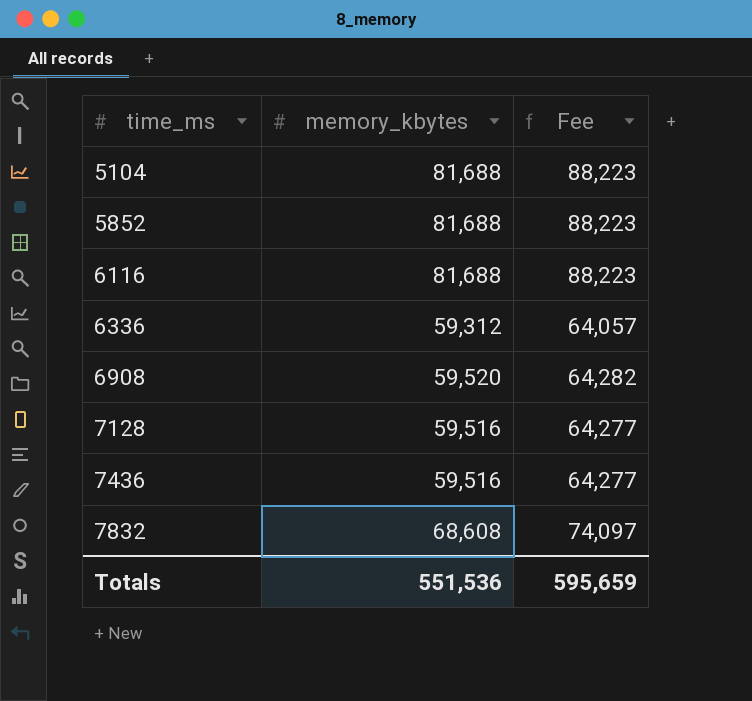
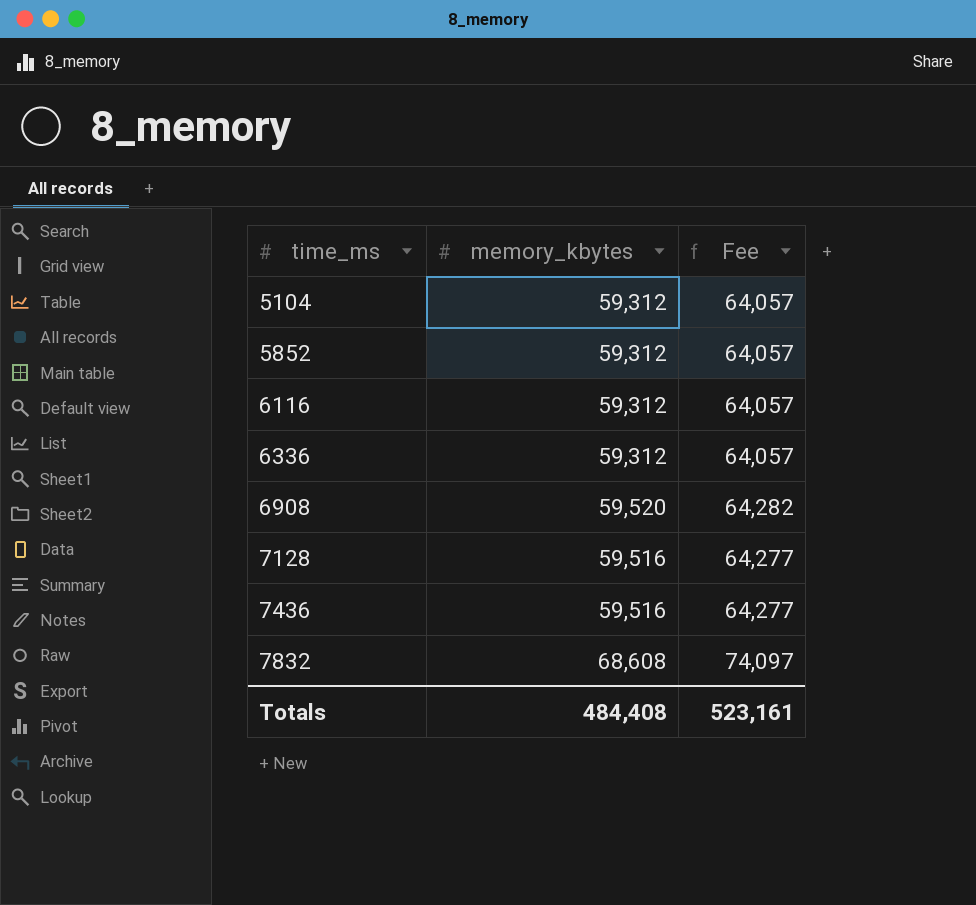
5104 | memory_kbytes: 81,688 -> 59,312
5104 | Fee: 88,223 -> 64,057
5852 | memory_kbytes: 81,688 -> 59,312
5852 | Fee: 88,223 -> 64,057
6116 | memory_kbytes: 81,688 -> 59,312
6116 | Fee: 88,223 -> 64,057
Totals | memory_kbytes: 551,536 -> 484,408
Totals | Fee: 595,659 -> 523,161

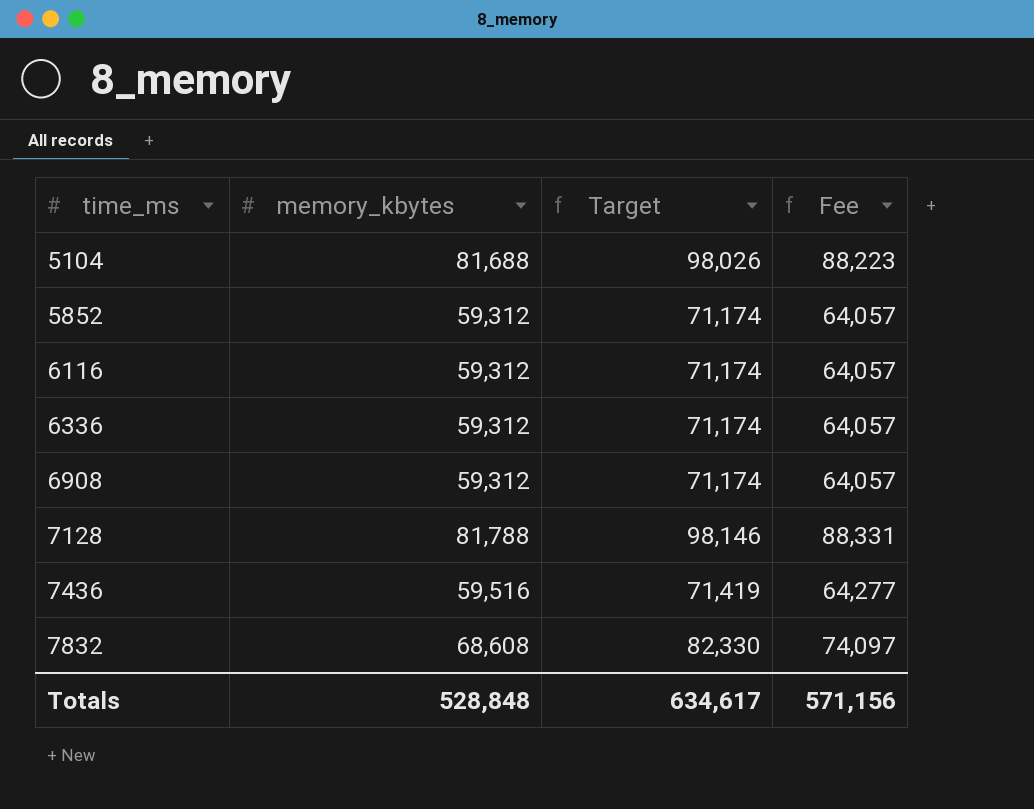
column Target | formula: none -> [memory_kbytes] * 1.2
5104 | memory_kbytes: 59,312 -> 81,688
5104 | Fee: 64,057 -> 88,223
6908 | memory_kbytes: 59,520 -> 59,312
6908 | Fee: 64,282 -> 64,057
7128 | memory_kbytes: 59,516 -> 81,788
7128 | Fee: 64,277 -> 88,331
Totals | memory_kbytes: 484,408 -> 528,848
Totals | Fee: 523,161 -> 571,156

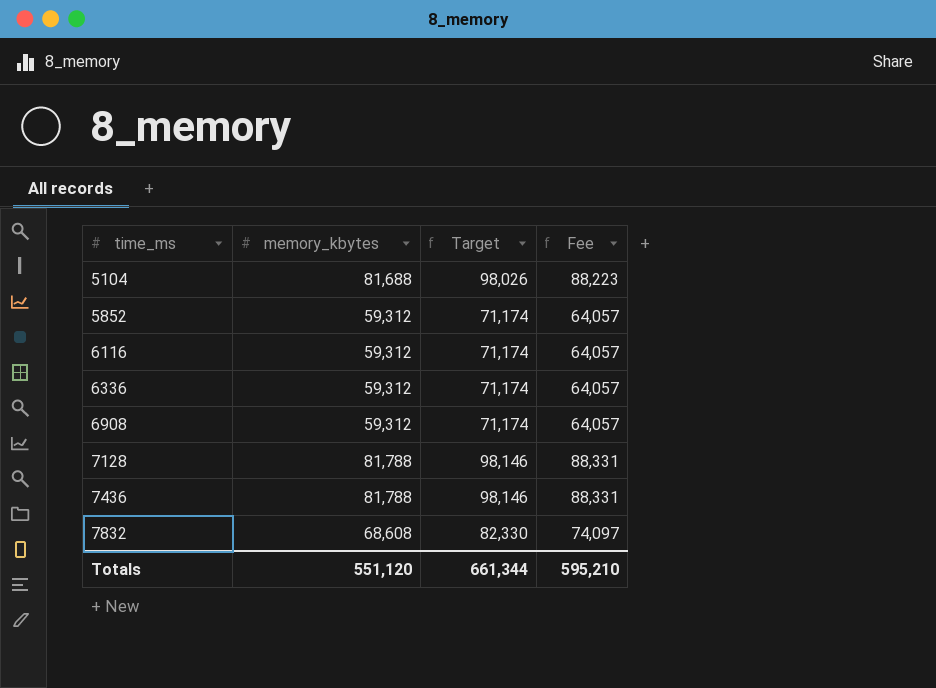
7436 | memory_kbytes: 59,516 -> 81,788
7436 | Target: 71,419 -> 98,146
7436 | Fee: 64,277 -> 88,331
Totals | memory_kbytes: 528,848 -> 551,120
Totals | Target: 634,617 -> 661,344
Totals | Fee: 571,156 -> 595,210

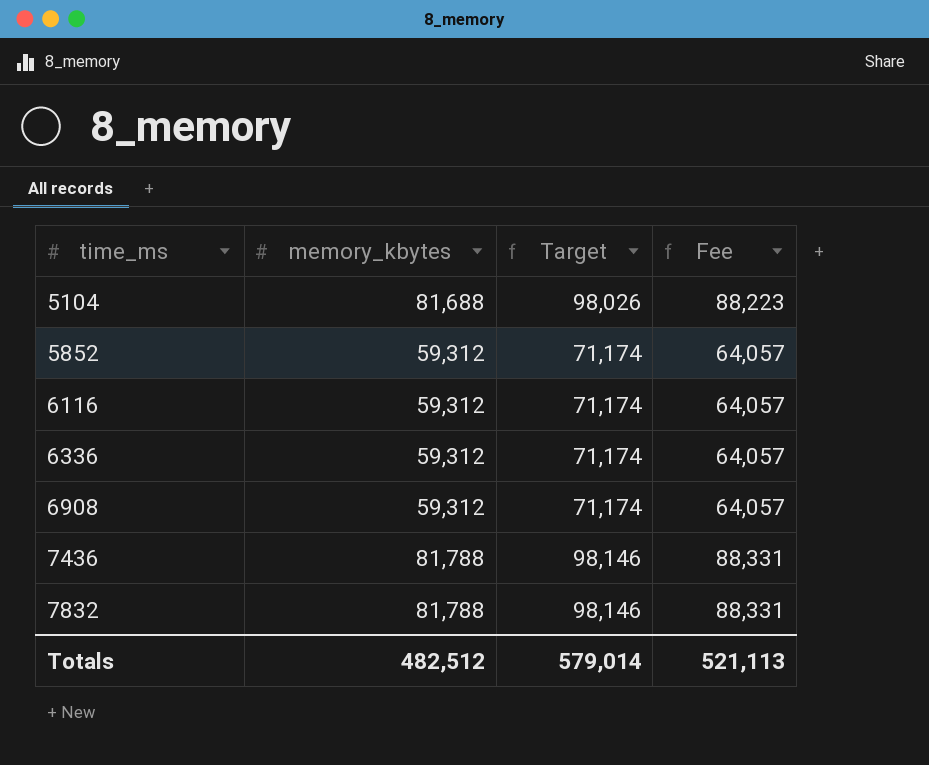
row 7128: 81,788 | 98,146 | 88,331 -> none
7832 | memory_kbytes: 68,608 -> 81,788
7832 | Target: 82,330 -> 98,146
7832 | Fee: 74,097 -> 88,331
Totals | memory_kbytes: 551,120 -> 482,512
Totals | Target: 661,344 -> 579,014
Totals | Fee: 595,210 -> 521,113

